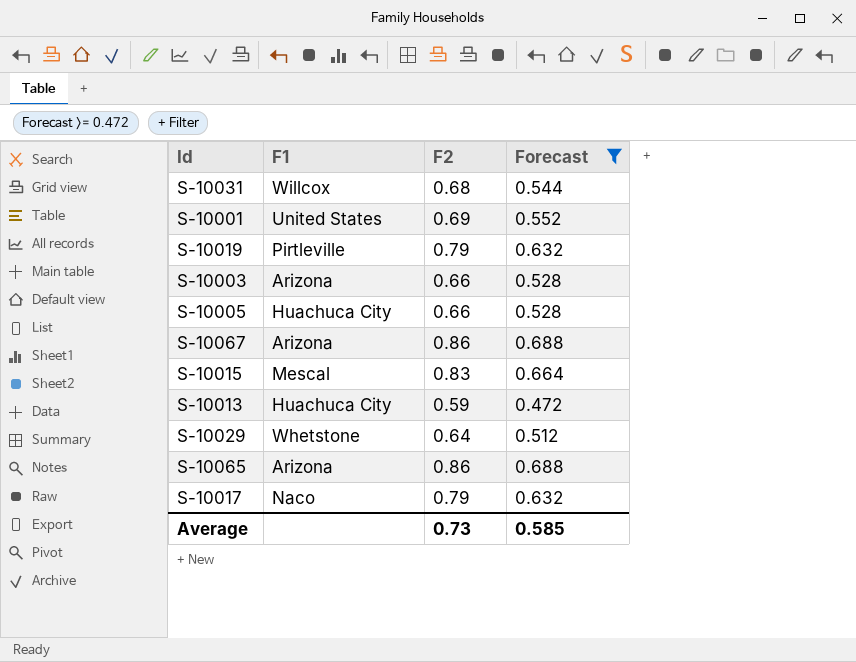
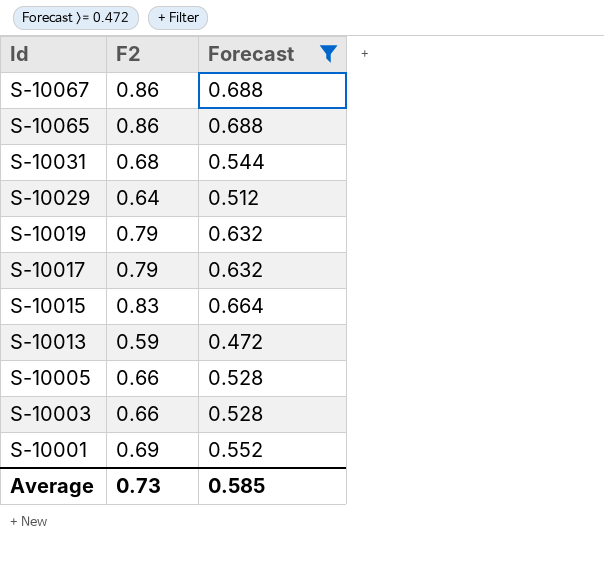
row order: none -> Id descending
column F1 | position: 2 -> none

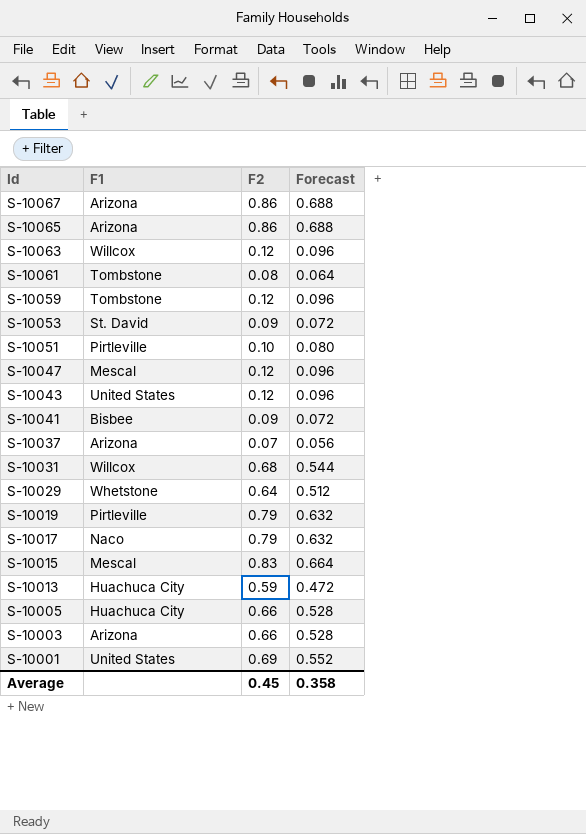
filter: Forecast >= 0.472 -> none
column F1 | position: none -> 2
Average | F2: 0.73 -> 0.45
Average | Forecast: 0.585 -> 0.358

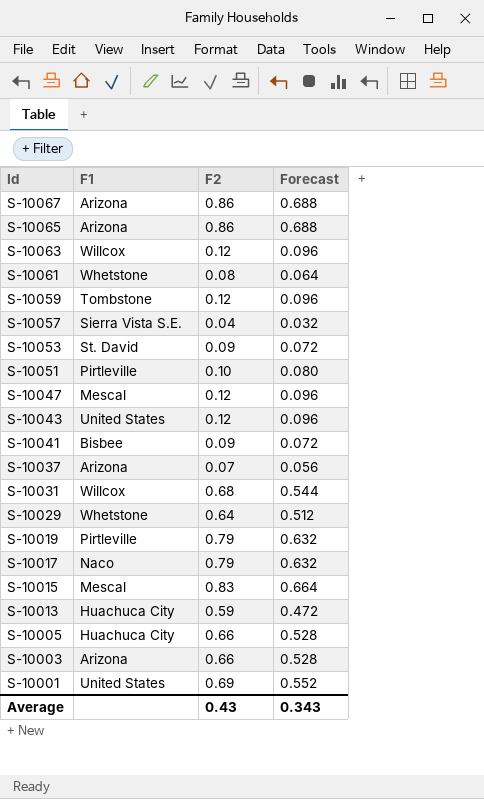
S-10061 | F1: Tombstone -> Whetstone
row S-10057: none -> Sierra Vista S.E. | 0.04 | 0.032
Average | F2: 0.45 -> 0.43
Average | Forecast: 0.358 -> 0.343

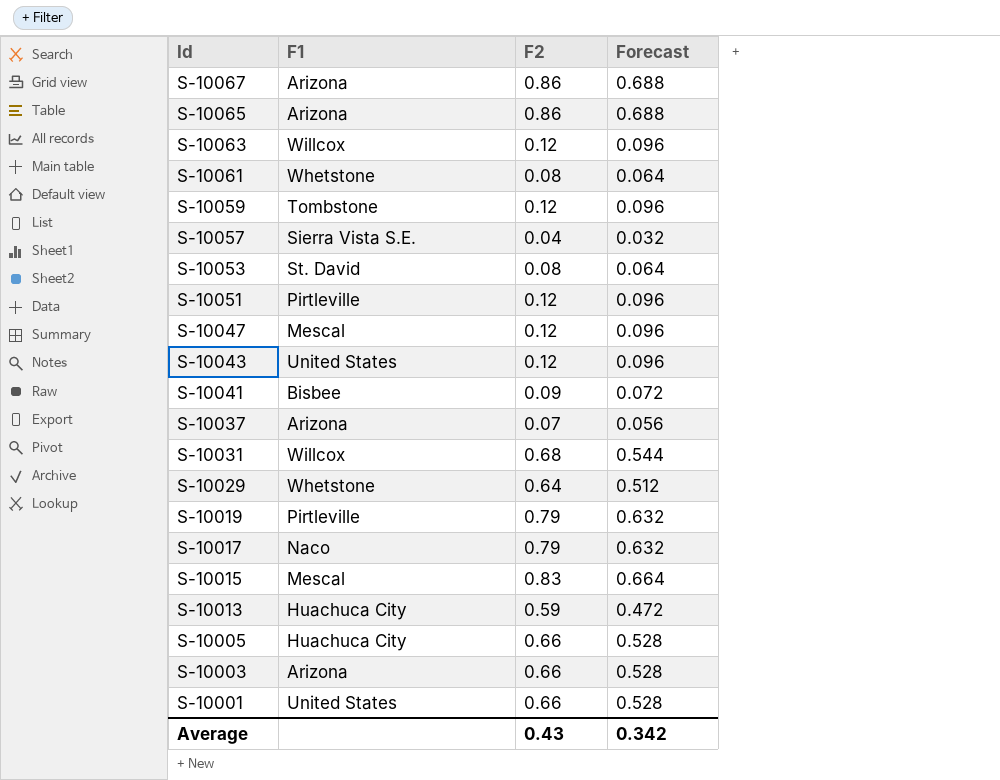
S-10053 | F2: 0.09 -> 0.08
S-10053 | Forecast: 0.072 -> 0.064
S-10051 | F2: 0.10 -> 0.12
S-10051 | Forecast: 0.080 -> 0.096
S-10001 | F2: 0.69 -> 0.66
S-10001 | Forecast: 0.552 -> 0.528
Average | Forecast: 0.343 -> 0.342

